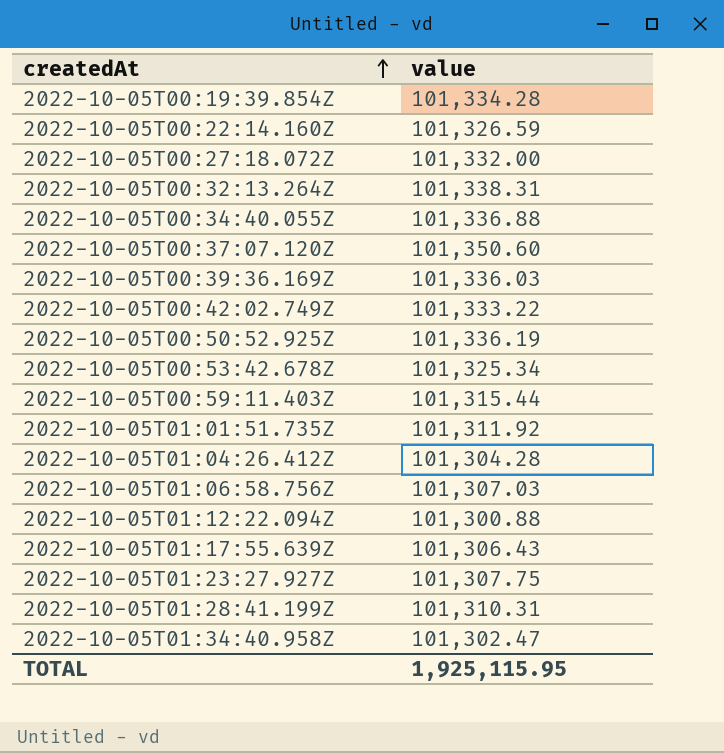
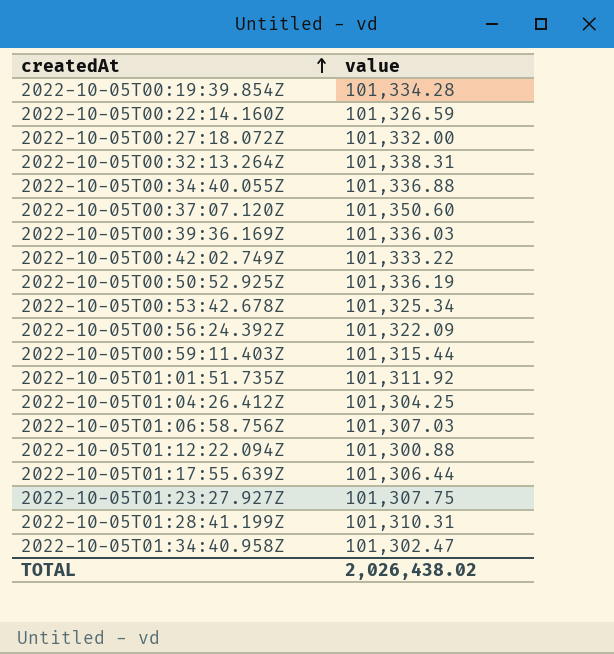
row 2022-10-05T00:56:24.392Z: none -> 101,322.09
2022-10-05T01:04:26.412Z | value: 101,304.28 -> 101,304.25
2022-10-05T01:17:55.639Z | value: 101,306.43 -> 101,306.44
TOTAL | value: 1,925,115.95 -> 2,026,438.02

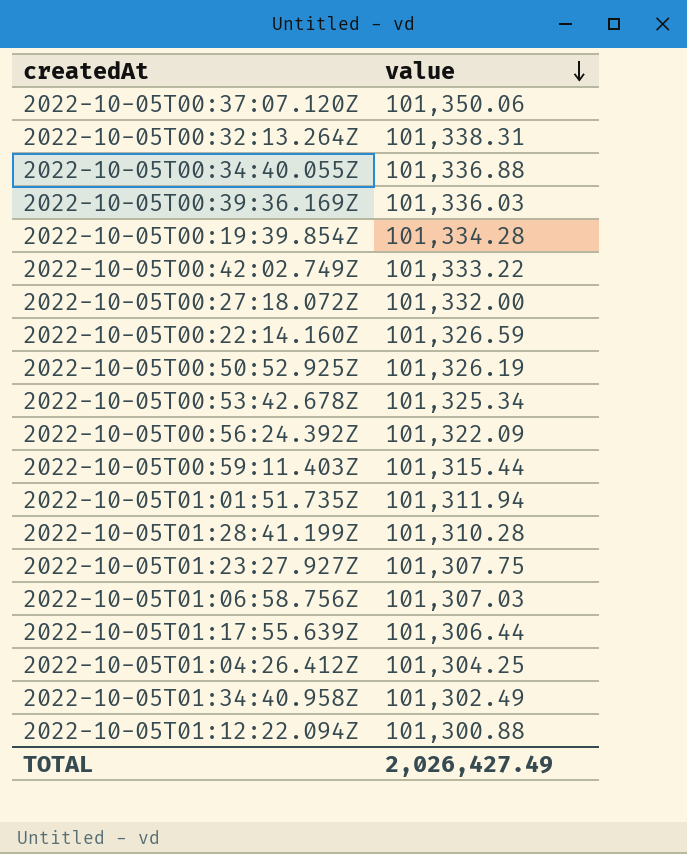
row order: createdAt ascending -> value descending
2022-10-05T00:37:07.120Z | value: 101,350.60 -> 101,350.06
2022-10-05T00:50:52.925Z | value: 101,336.19 -> 101,326.19
2022-10-05T01:01:51.735Z | value: 101,311.92 -> 101,311.94
2022-10-05T01:28:41.199Z | value: 101,310.31 -> 101,310.28
2022-10-05T01:34:40.958Z | value: 101,302.47 -> 101,302.49
TOTAL | value: 2,026,438.02 -> 2,026,427.49

